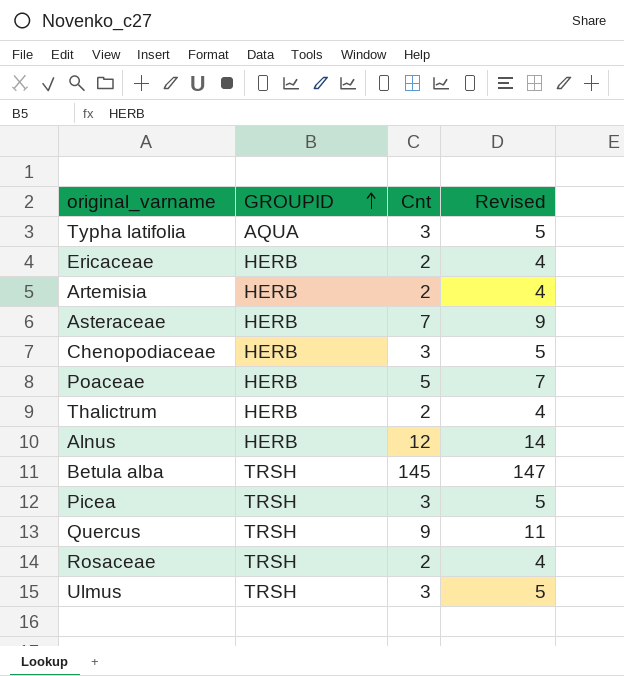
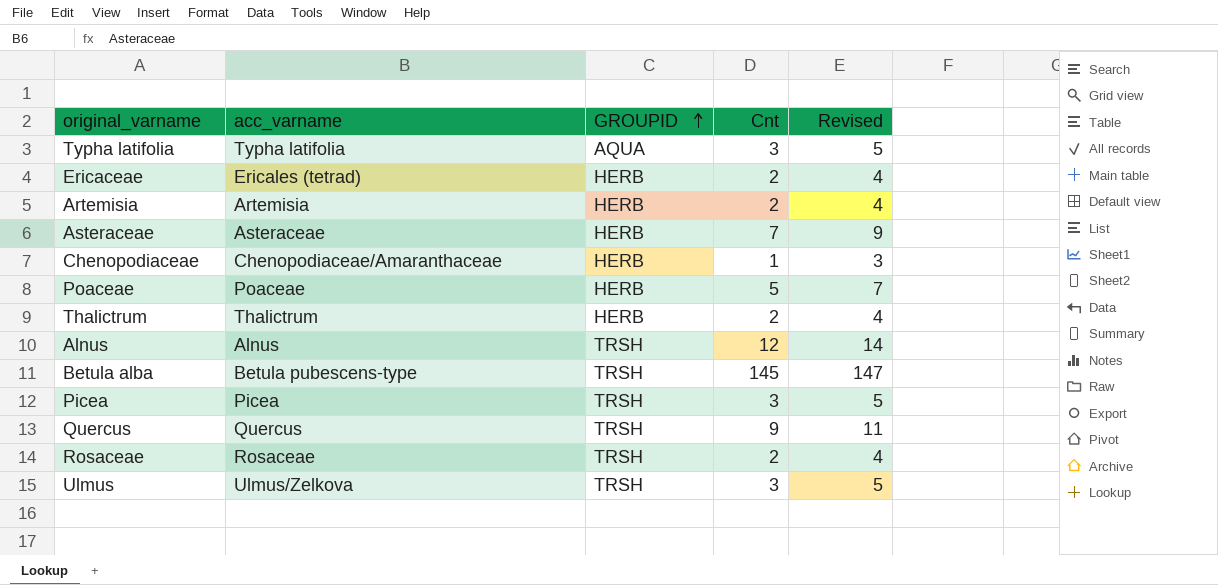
column acc_varname | position: none -> 2
Chenopodiaceae | Cnt: 3 -> 1
Chenopodiaceae | Revised: 5 -> 3
Alnus | GROUPID: HERB -> TRSH

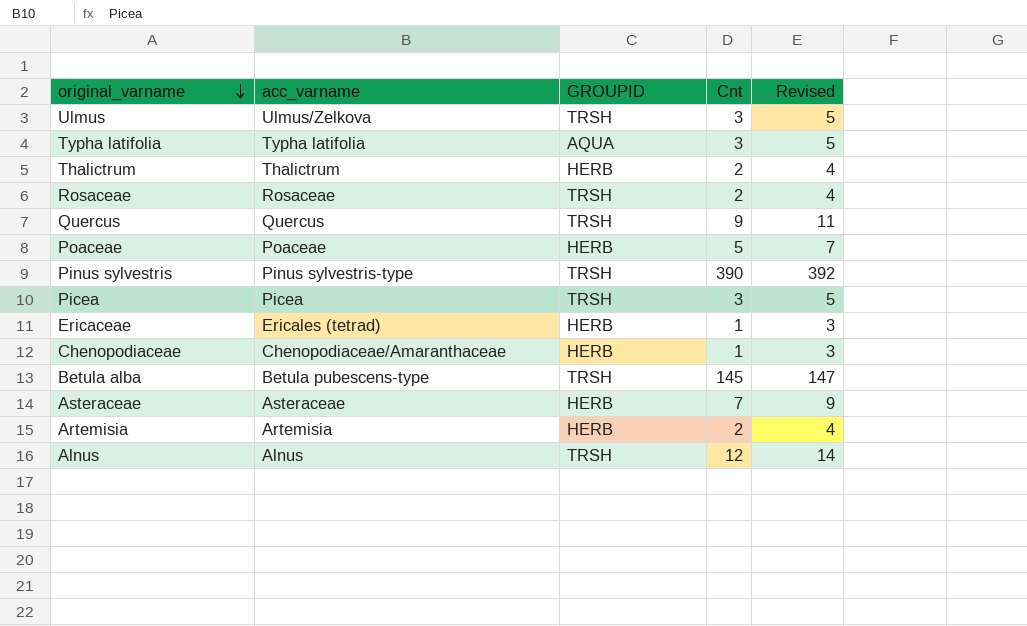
row order: GROUPID ascending -> original_varname descending
row Pinus sylvestris: none -> Pinus sylvestris-type | TRSH | 390 | 392
Ericaceae | Cnt: 2 -> 1
Ericaceae | Revised: 4 -> 3

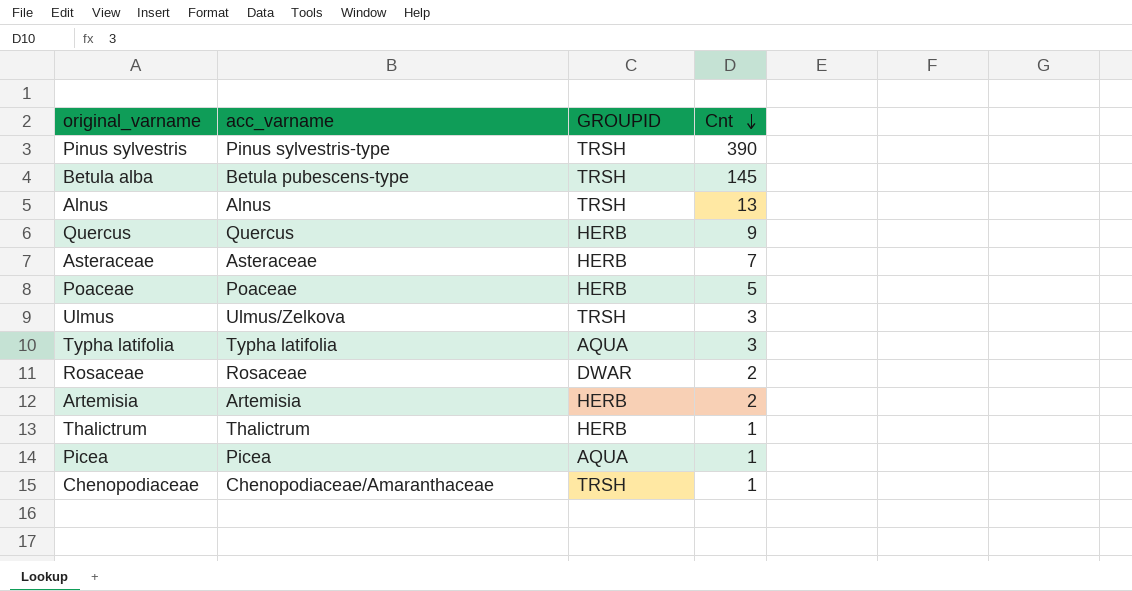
row order: original_varname descending -> Cnt descending
column Revised | formula: [Cnt] + 2 -> none
row Ericaceae: Ericales (tetrad) | HERB | 1 | 3 -> none
Alnus | Cnt: 12 -> 13
Quercus | GROUPID: TRSH -> HERB
Rosaceae | GROUPID: TRSH -> DWAR
Thalictrum | Cnt: 2 -> 1
Picea | GROUPID: TRSH -> AQUA
Picea | Cnt: 3 -> 1
Chenopodiaceae | GROUPID: HERB -> TRSH

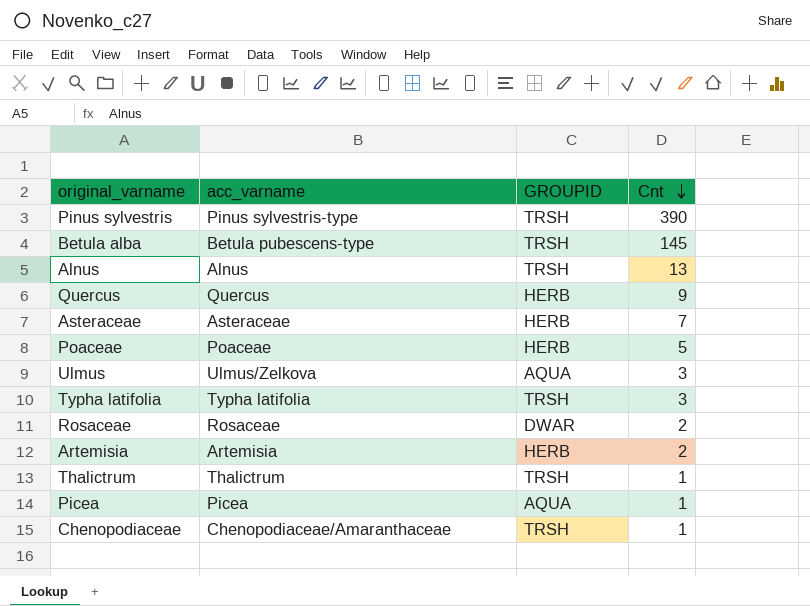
Ulmus | GROUPID: TRSH -> AQUA
Typha latifolia | GROUPID: AQUA -> TRSH
Thalictrum | GROUPID: HERB -> TRSH

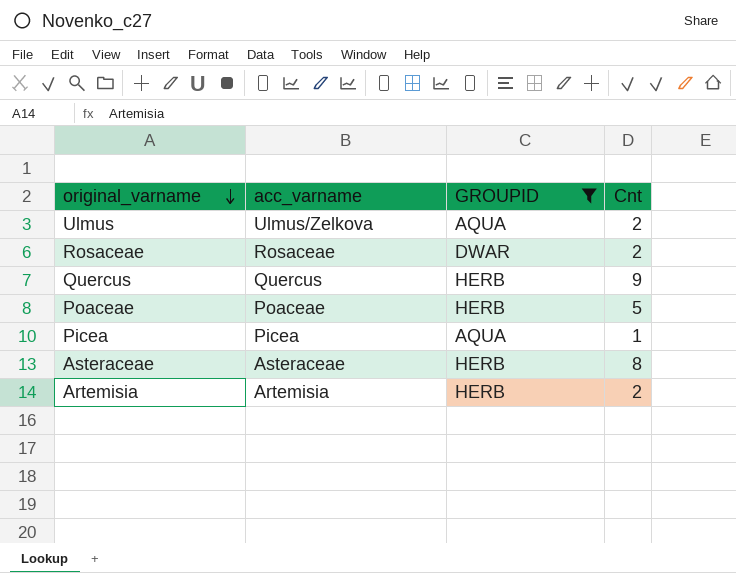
filter: none -> GROUPID != TRSH
row order: Cnt descending -> original_varname descending
Ulmus | Cnt: 3 -> 2
Asteraceae | Cnt: 7 -> 8

